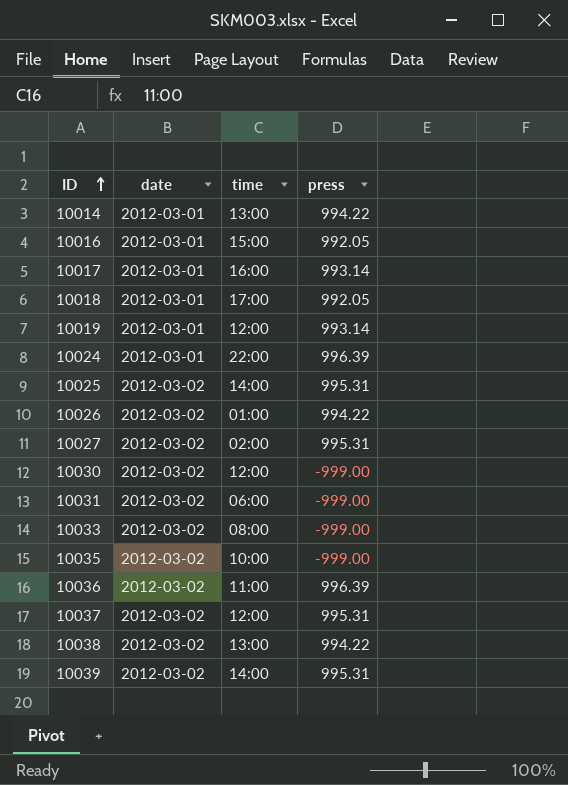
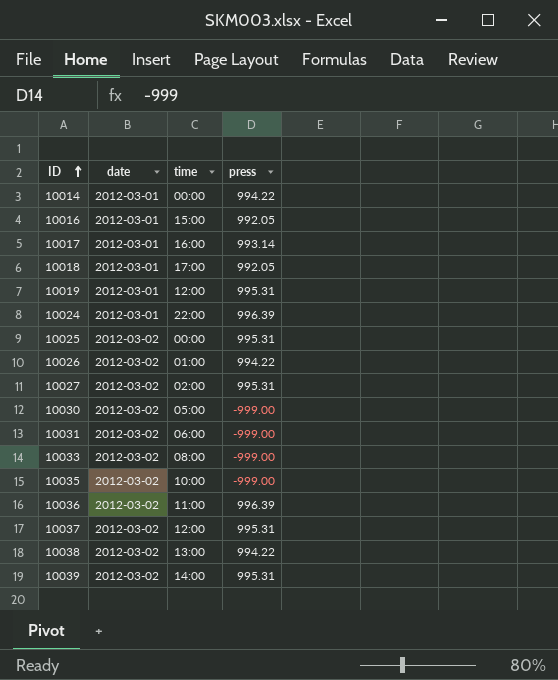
10014 | time: 13:00 -> 00:00
10019 | press: 993.14 -> 995.31
10025 | time: 14:00 -> 00:00
10030 | time: 12:00 -> 05:00

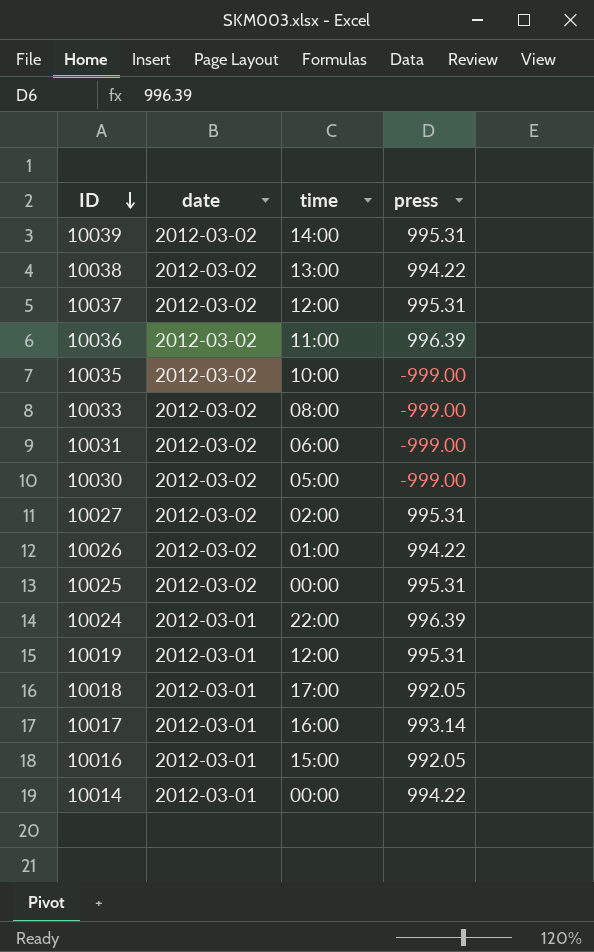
row order: ID ascending -> ID descending

